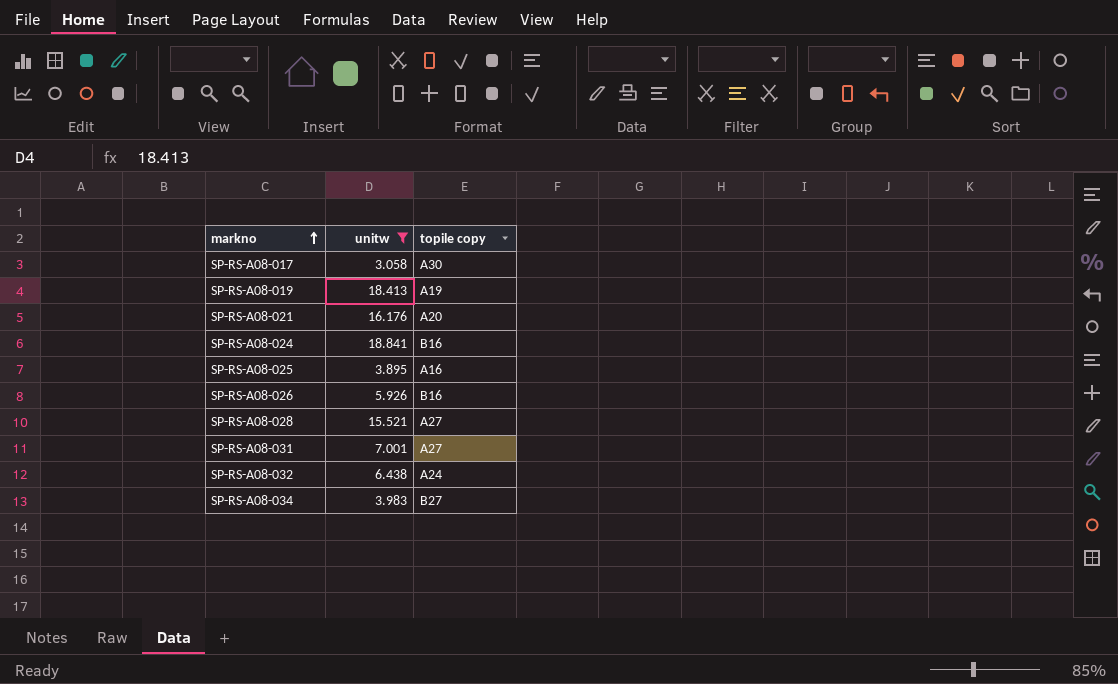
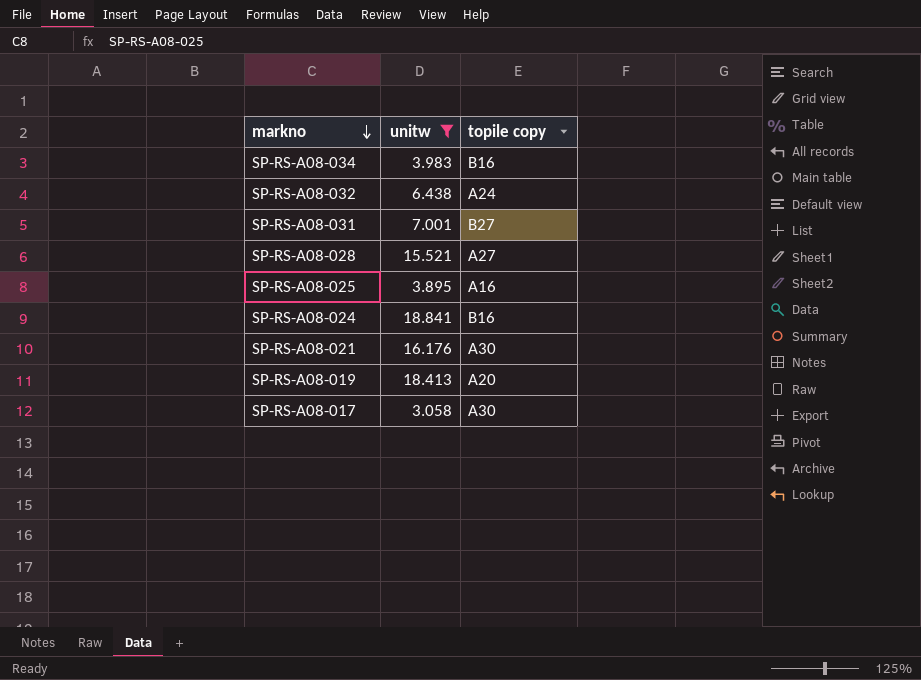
row order: markno ascending -> markno descending
row SP-RS-A08-026: 5.926 | B16 -> none
SP-RS-A08-034 | topile copy: B27 -> B16
SP-RS-A08-031 | topile copy: A27 -> B27
SP-RS-A08-021 | topile copy: A20 -> A30
SP-RS-A08-019 | topile copy: A19 -> A20

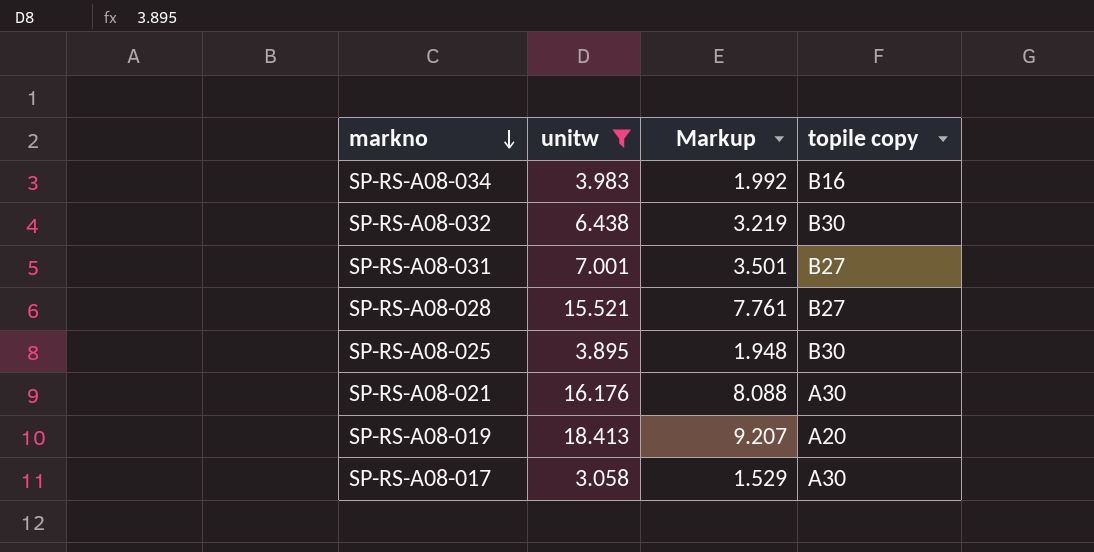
column Markup | formula: none -> [unitw] * 0.5
row SP-RS-A08-024: 18.841 | B16 -> none
SP-RS-A08-032 | topile copy: A24 -> B30
SP-RS-A08-028 | topile copy: A27 -> B27
SP-RS-A08-025 | topile copy: A16 -> B30

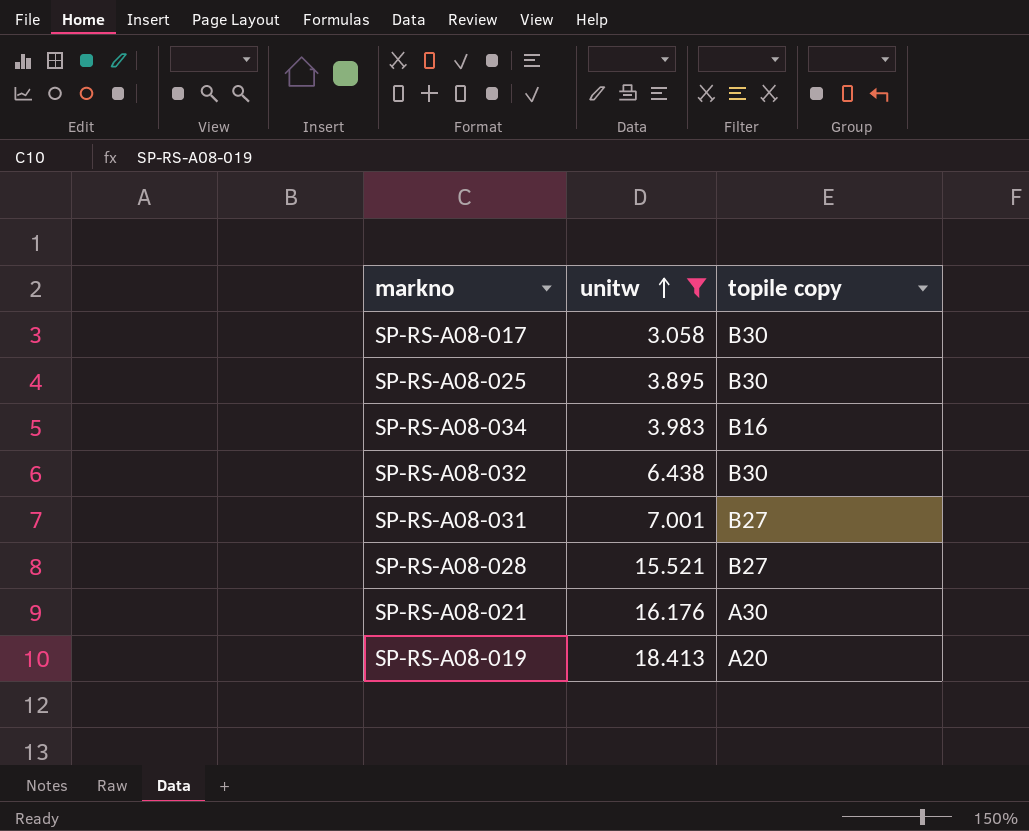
row order: markno descending -> unitw ascending
column Markup | formula: [unitw] * 0.5 -> none
SP-RS-A08-017 | topile copy: A30 -> B30

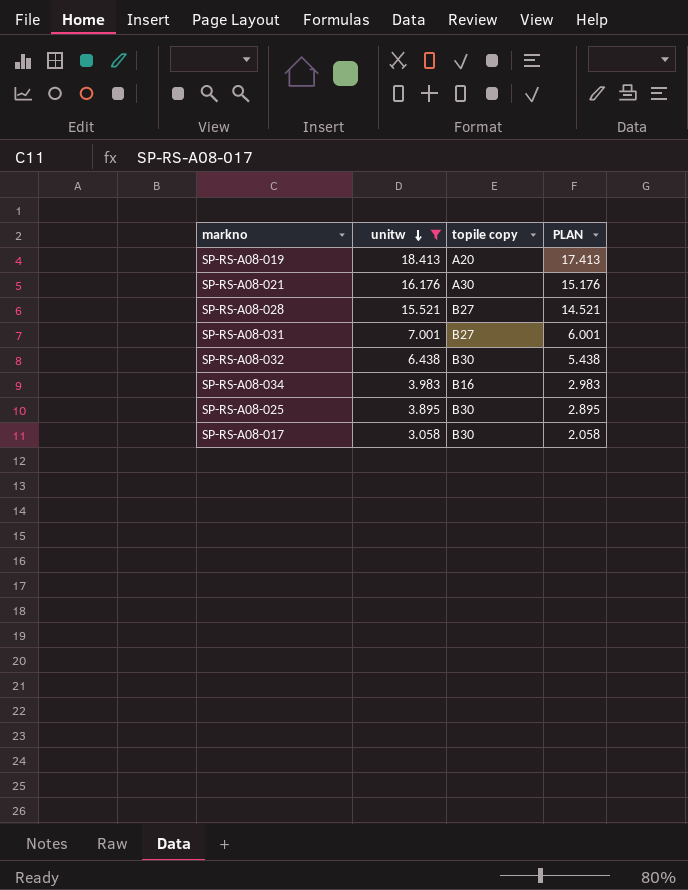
row order: unitw ascending -> unitw descending
column PLAN | formula: none -> [unitw] - 1

